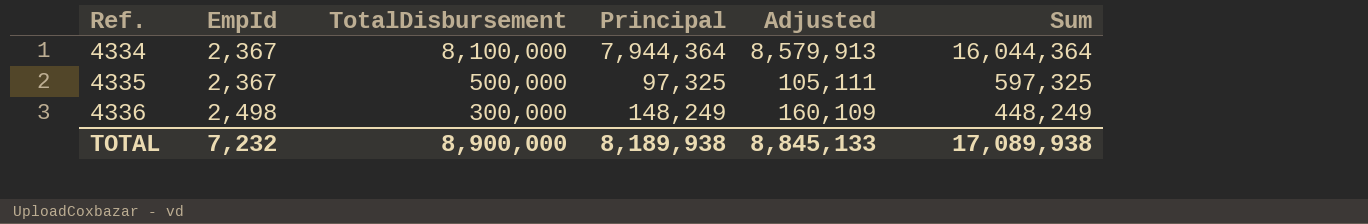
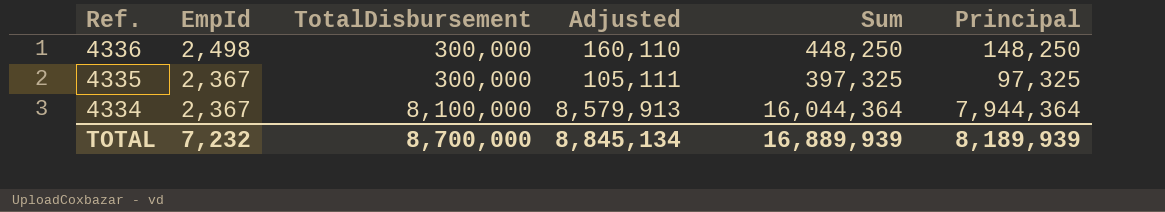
row order: Ref. ascending -> Ref. descending
column Principal | position: 4 -> 6
4336 | Adjusted: 160,109 -> 160,110
4336 | Sum: 448,249 -> 448,250
4336 | Principal: 148,249 -> 148,250
4335 | TotalDisbursement: 500,000 -> 300,000
4335 | Sum: 597,325 -> 397,325
TOTAL | TotalDisbursement: 8,900,000 -> 8,700,000
TOTAL | Adjusted: 8,845,133 -> 8,845,134
TOTAL | Sum: 17,089,938 -> 16,889,939
TOTAL | Principal: 8,189,938 -> 8,189,939

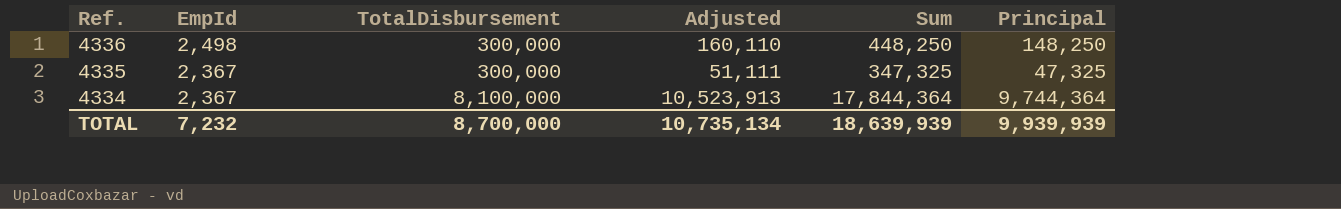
4335 | Adjusted: 105,111 -> 51,111
4335 | Sum: 397,325 -> 347,325
4335 | Principal: 97,325 -> 47,325
4334 | Adjusted: 8,579,913 -> 10,523,913
4334 | Sum: 16,044,364 -> 17,844,364
4334 | Principal: 7,944,364 -> 9,744,364
TOTAL | Adjusted: 8,845,134 -> 10,735,134
TOTAL | Sum: 16,889,939 -> 18,639,939
TOTAL | Principal: 8,189,939 -> 9,939,939

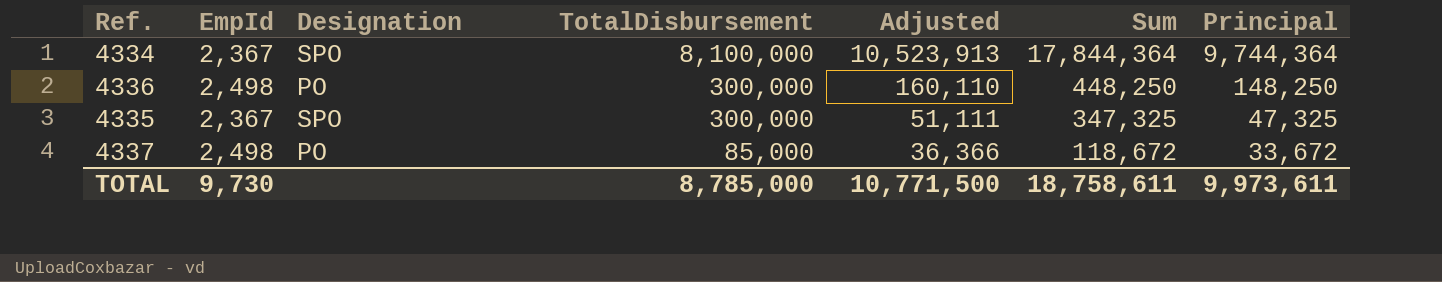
row order: Ref. descending -> TotalDisbursement descending
column Designation | position: none -> 3
row 4337: none -> 2,498 | PO | 85,000 | 36,366 | 118,672 | 33,672
TOTAL | EmpId: 7,232 -> 9,730
TOTAL | TotalDisbursement: 8,700,000 -> 8,785,000
TOTAL | Adjusted: 10,735,134 -> 10,771,500
TOTAL | Sum: 18,639,939 -> 18,758,611
TOTAL | Principal: 9,939,939 -> 9,973,611

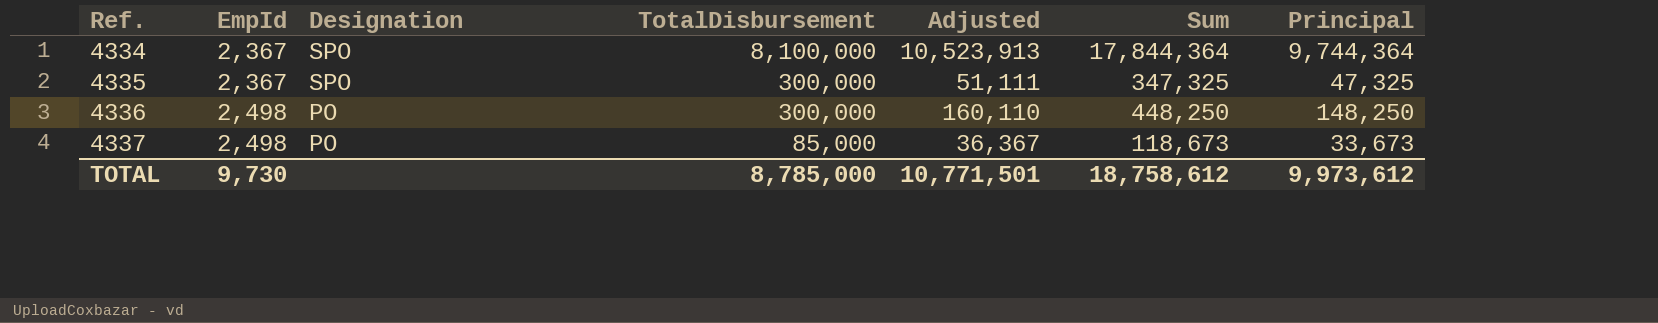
row order: TotalDisbursement descending -> Ref. ascending
4337 | Adjusted: 36,366 -> 36,367
4337 | Sum: 118,672 -> 118,673
4337 | Principal: 33,672 -> 33,673
TOTAL | Adjusted: 10,771,500 -> 10,771,501
TOTAL | Sum: 18,758,611 -> 18,758,612
TOTAL | Principal: 9,973,611 -> 9,973,612

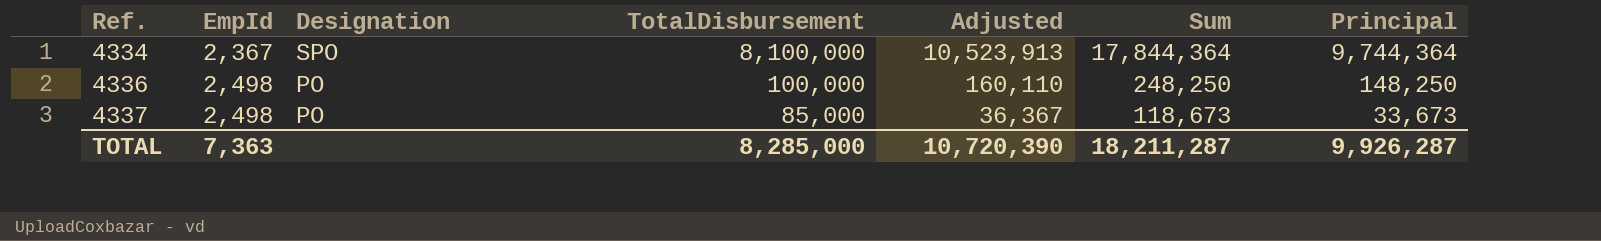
row 4335: 2,367 | SPO | 300,000 | 51,111 | 347,325 | 47,325 -> none
4336 | TotalDisbursement: 300,000 -> 100,000
4336 | Sum: 448,250 -> 248,250
TOTAL | EmpId: 9,730 -> 7,363
TOTAL | TotalDisbursement: 8,785,000 -> 8,285,000
TOTAL | Adjusted: 10,771,501 -> 10,720,390
TOTAL | Sum: 18,758,612 -> 18,211,287
TOTAL | Principal: 9,973,612 -> 9,926,287

